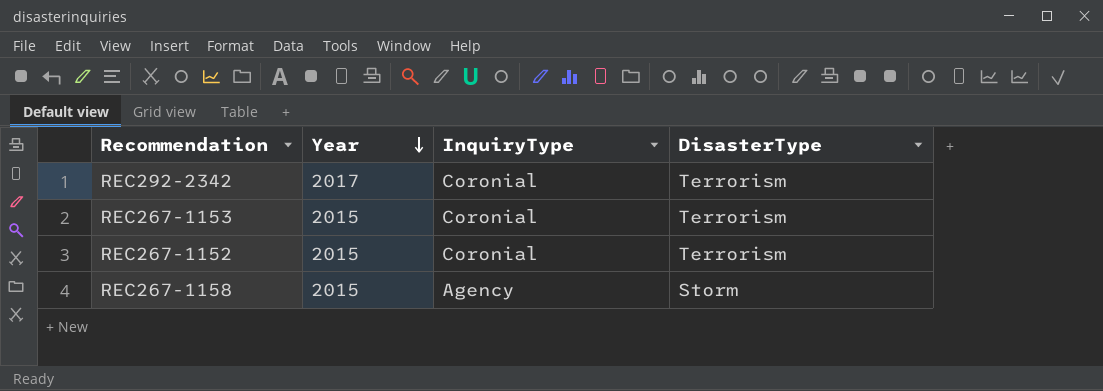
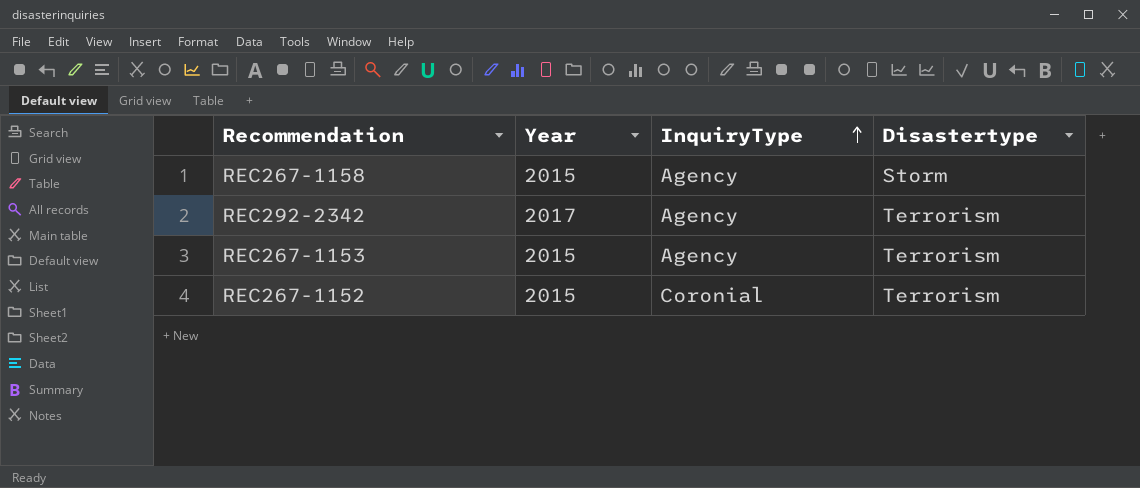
row order: Year descending -> InquiryType ascending
column name: DisasterType -> Disastertype
REC292-2342 | InquiryType: Coronial -> Agency
REC267-1153 | InquiryType: Coronial -> Agency

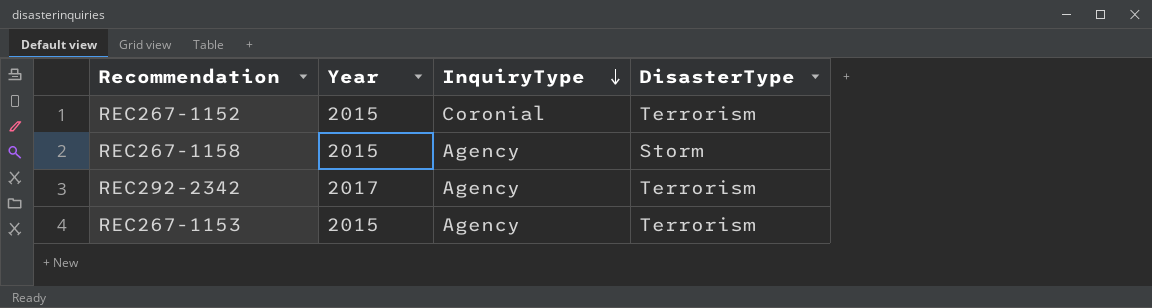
row order: InquiryType ascending -> InquiryType descending
column name: Disastertype -> DisasterType

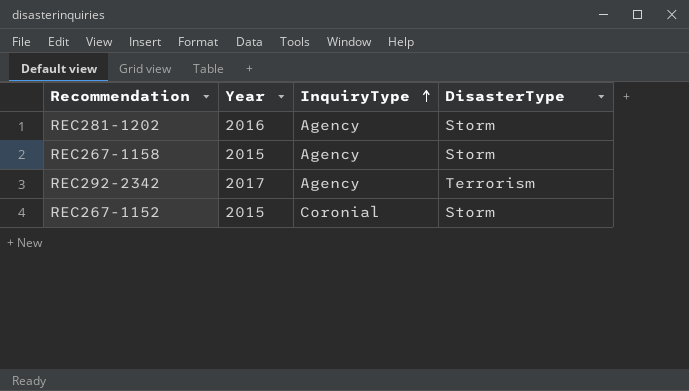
row order: InquiryType descending -> InquiryType ascending
row REC267-1153: 2015 | Agency | Terrorism -> none
row REC281-1202: none -> 2016 | Agency | Storm
REC267-1152 | DisasterType: Terrorism -> Storm

